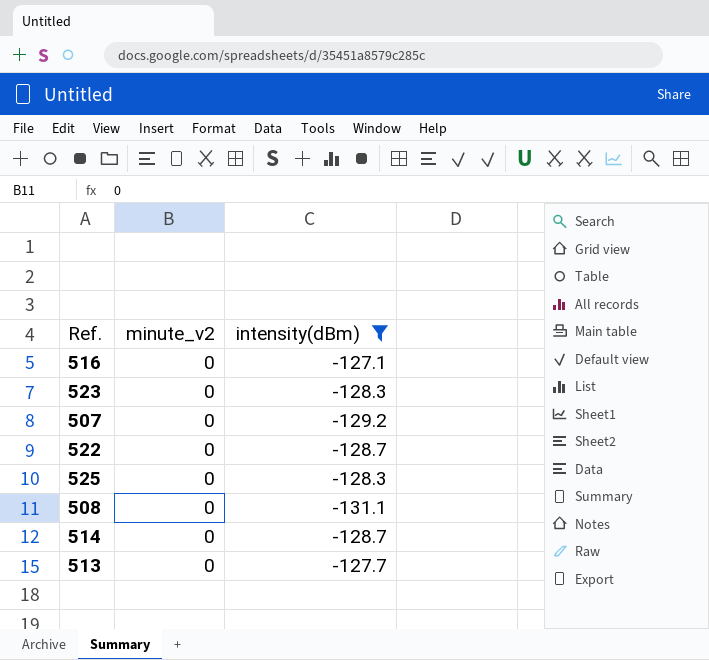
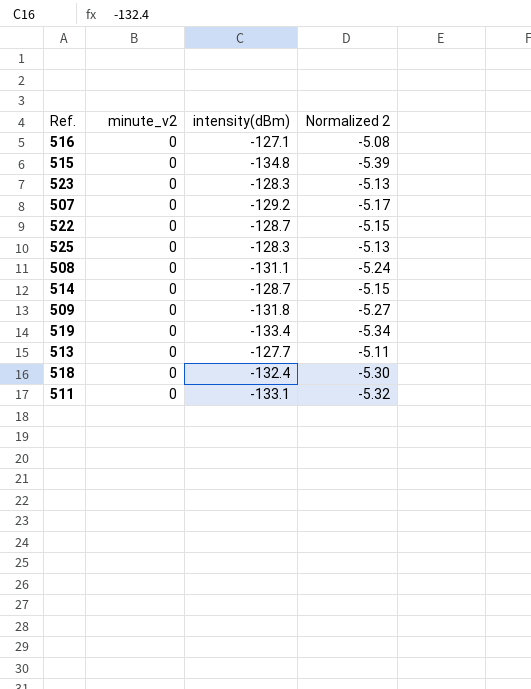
filter: intensity(dBm) >= -131.1 -> none
column Normalized 2 | formula: none -> [intensity(dBm)] * 0.04

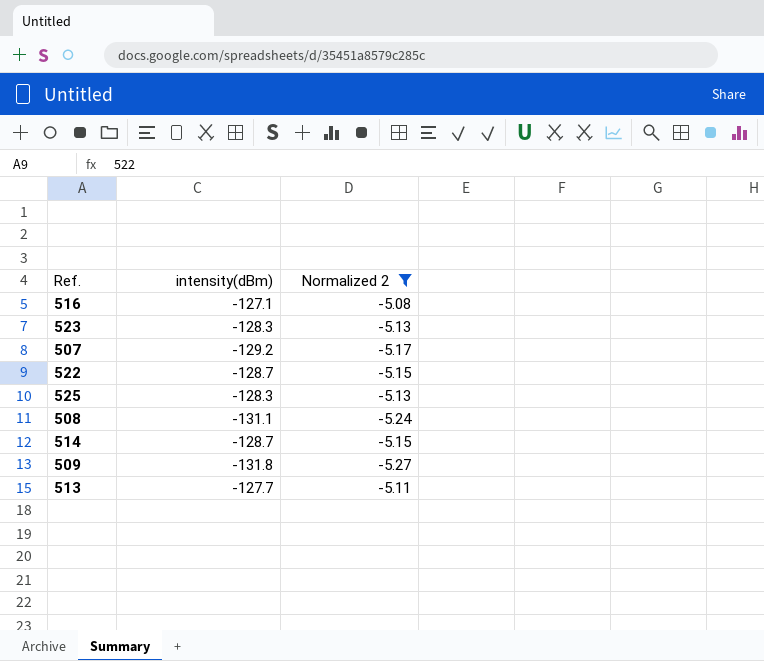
filter: none -> Normalized 2 >= -5.27
column minute_v2 | position: 2 -> none

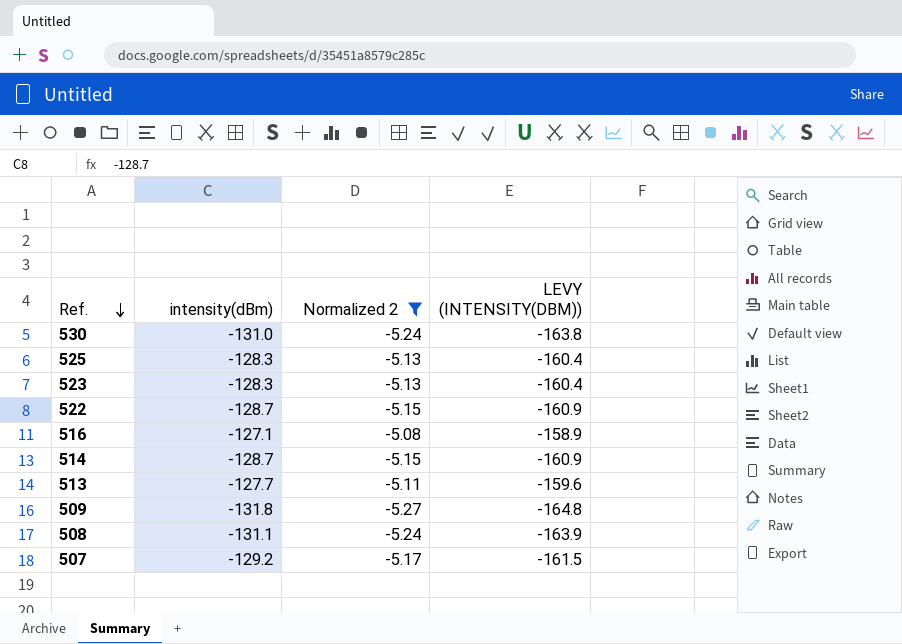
row order: none -> Ref. descending
column LEVY (INTENSITY(DBM)) | formula: none -> [intensity(dBm)] * 1.25
row 530: none -> -131.0 | -5.24 | -163.8

